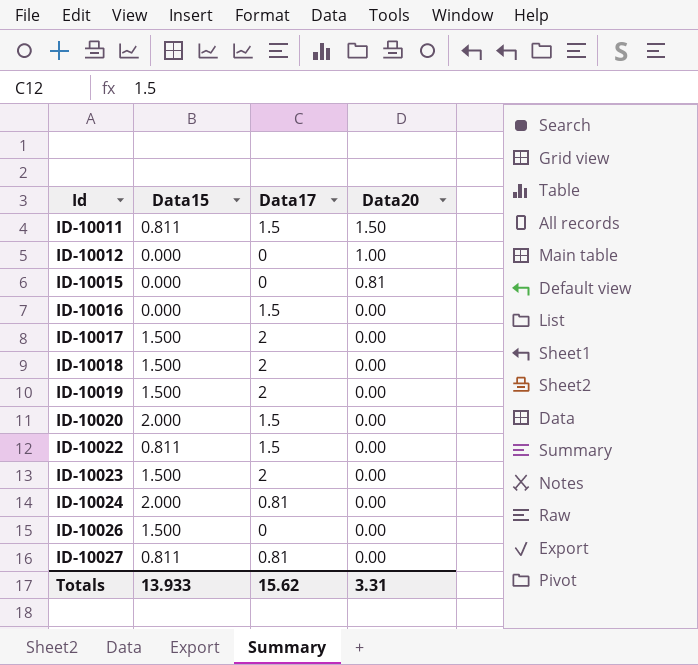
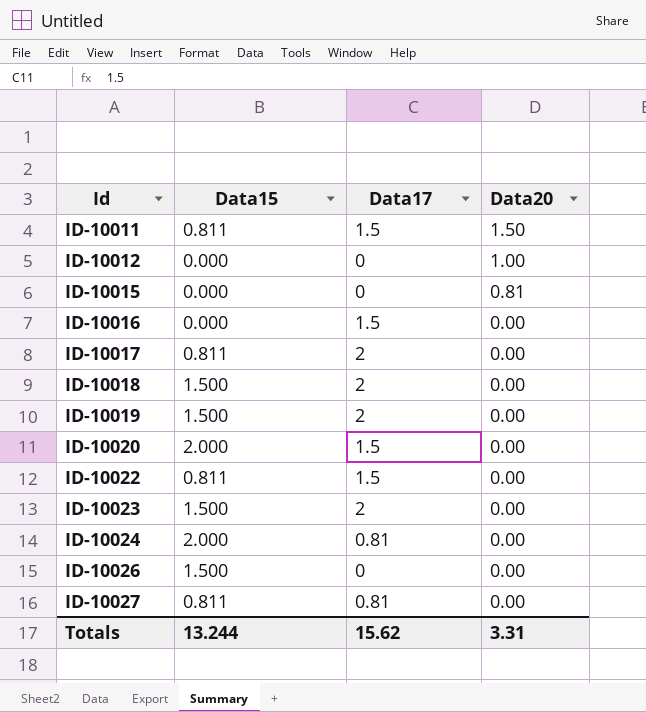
ID-10017 | Data15: 1.500 -> 0.811
Totals | Data15: 13.933 -> 13.244

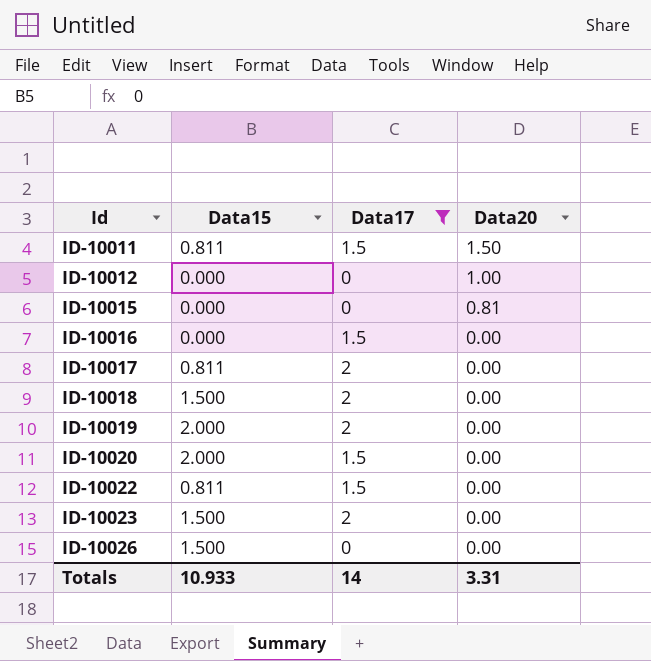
filter: none -> Data17 != 0.81
ID-10019 | Data15: 1.500 -> 2.000
Totals | Data15: 13.244 -> 10.933
Totals | Data17: 15.62 -> 14

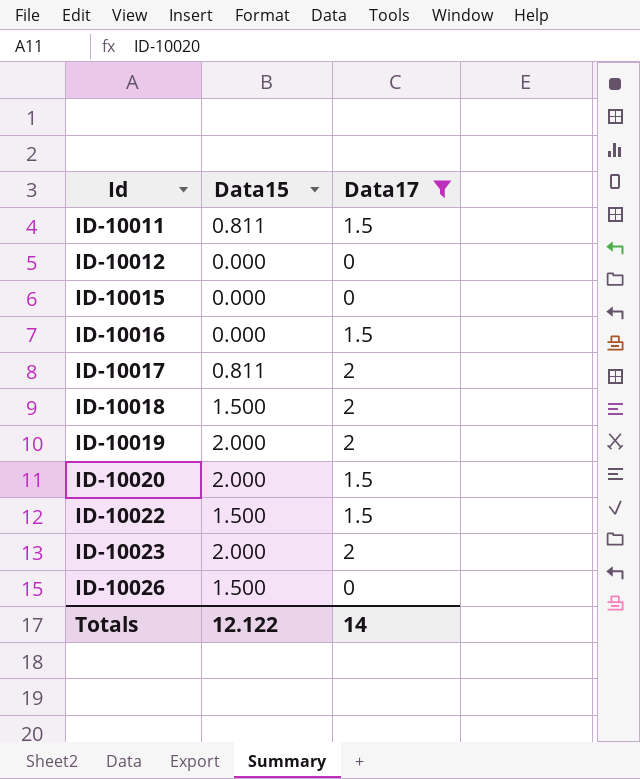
column Data20 | position: 4 -> none
ID-10022 | Data15: 0.811 -> 1.500
ID-10023 | Data15: 1.500 -> 2.000
Totals | Data15: 10.933 -> 12.122

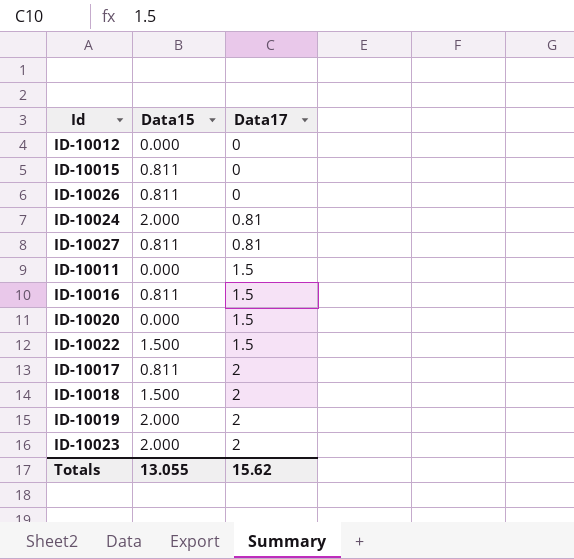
filter: Data17 != 0.81 -> none
row order: Id ascending -> Data17 ascending
ID-10015 | Data15: 0.000 -> 0.811
ID-10026 | Data15: 1.500 -> 0.811
ID-10011 | Data15: 0.811 -> 0.000
ID-10016 | Data15: 0.000 -> 0.811
ID-10020 | Data15: 2.000 -> 0.000
Totals | Data15: 12.122 -> 13.055
Totals | Data17: 14 -> 15.62

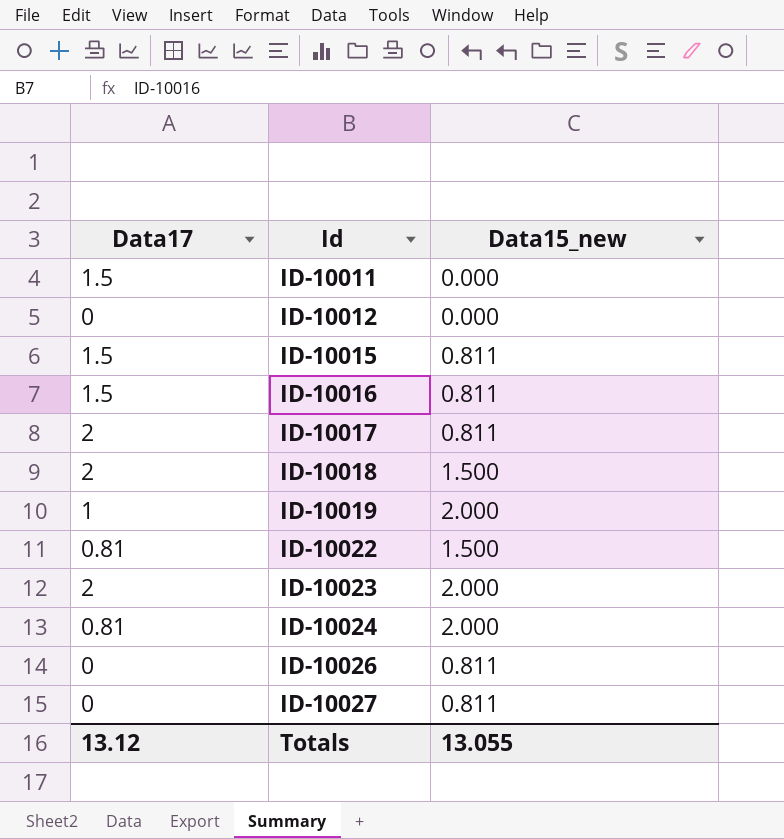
row order: Data17 ascending -> Id ascending
column Data17 | position: 3 -> 1
column name: Data15 -> Data15_new
row ID-10020: 0.000 | 1.5 -> none
ID-10015 | Data17: 0 -> 1.5
ID-10019 | Data17: 2 -> 1
ID-10022 | Data17: 1.5 -> 0.81
ID-10027 | Data17: 0.81 -> 0
Totals | Data17: 15.62 -> 13.12

